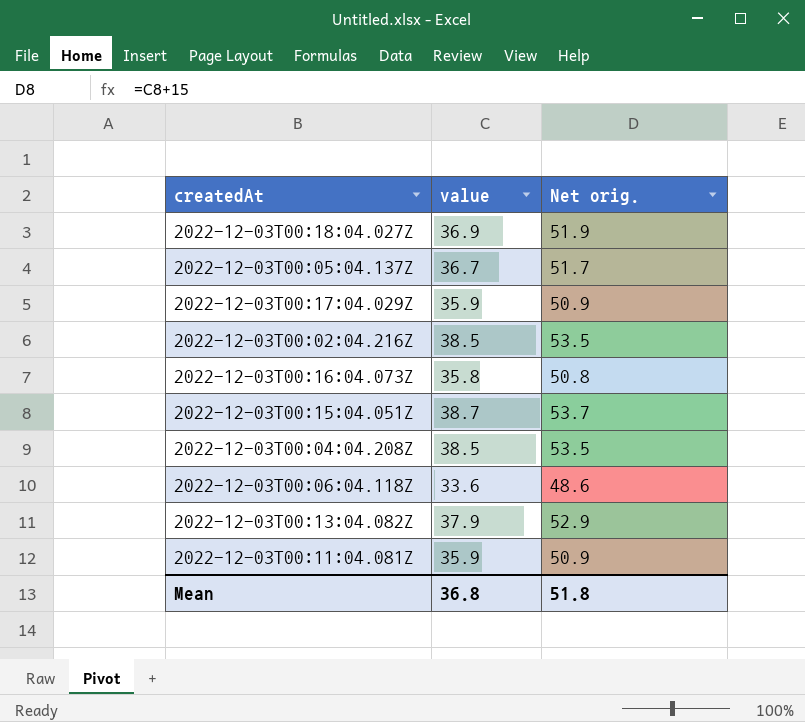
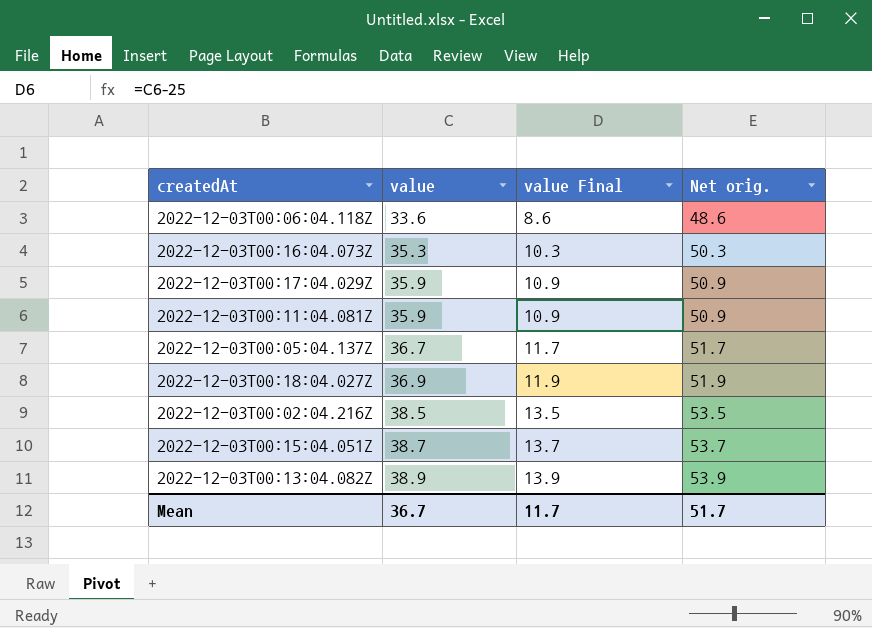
row order: none -> value ascending
column value Final | formula: none -> [value] - 25
row 2022-12-03T00:04:04.208Z: 38.5 | 53.5 -> none
2022-12-03T00:16:04.073Z | value: 35.8 -> 35.3
2022-12-03T00:16:04.073Z | Net orig.: 50.8 -> 50.3
2022-12-03T00:13:04.082Z | value: 37.9 -> 38.9
2022-12-03T00:13:04.082Z | Net orig.: 52.9 -> 53.9
Mean | value: 36.8 -> 36.7
Mean | Net orig.: 51.8 -> 51.7

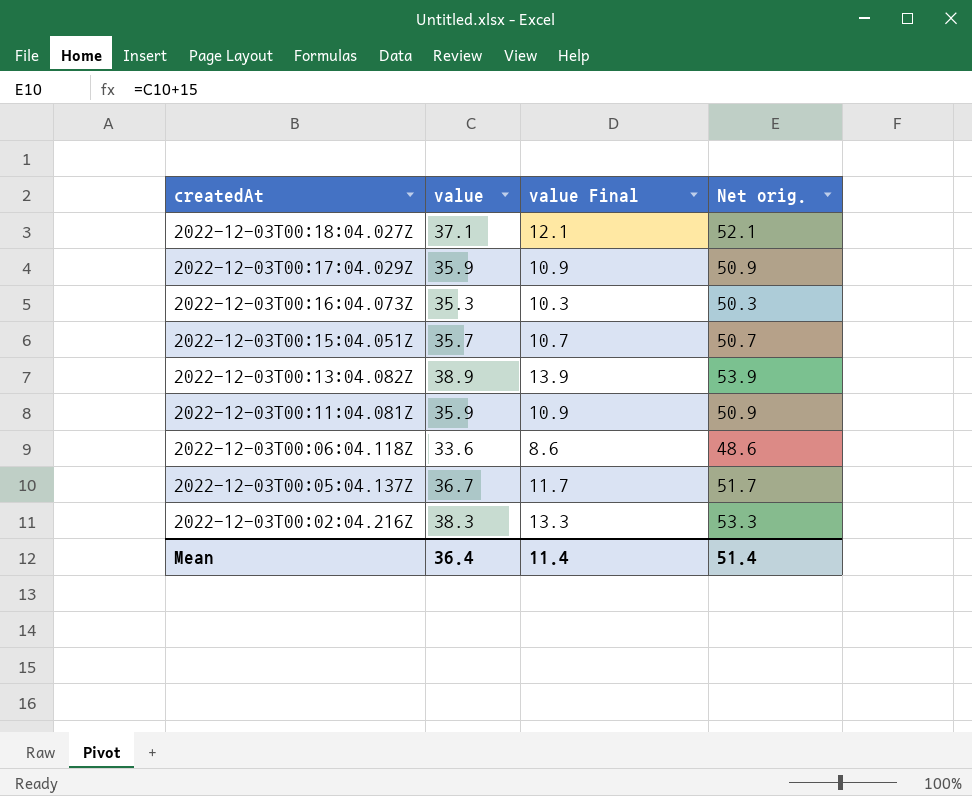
row order: value ascending -> createdAt descending
2022-12-03T00:18:04.027Z | value: 36.9 -> 37.1
2022-12-03T00:18:04.027Z | value Final: 11.9 -> 12.1
2022-12-03T00:18:04.027Z | Net orig.: 51.9 -> 52.1
2022-12-03T00:15:04.051Z | value: 38.7 -> 35.7
2022-12-03T00:15:04.051Z | value Final: 13.7 -> 10.7
2022-12-03T00:15:04.051Z | Net orig.: 53.7 -> 50.7
2022-12-03T00:02:04.216Z | value: 38.5 -> 38.3
2022-12-03T00:02:04.216Z | value Final: 13.5 -> 13.3
2022-12-03T00:02:04.216Z | Net orig.: 53.5 -> 53.3
Mean | value: 36.7 -> 36.4
Mean | value Final: 11.7 -> 11.4
Mean | Net orig.: 51.7 -> 51.4

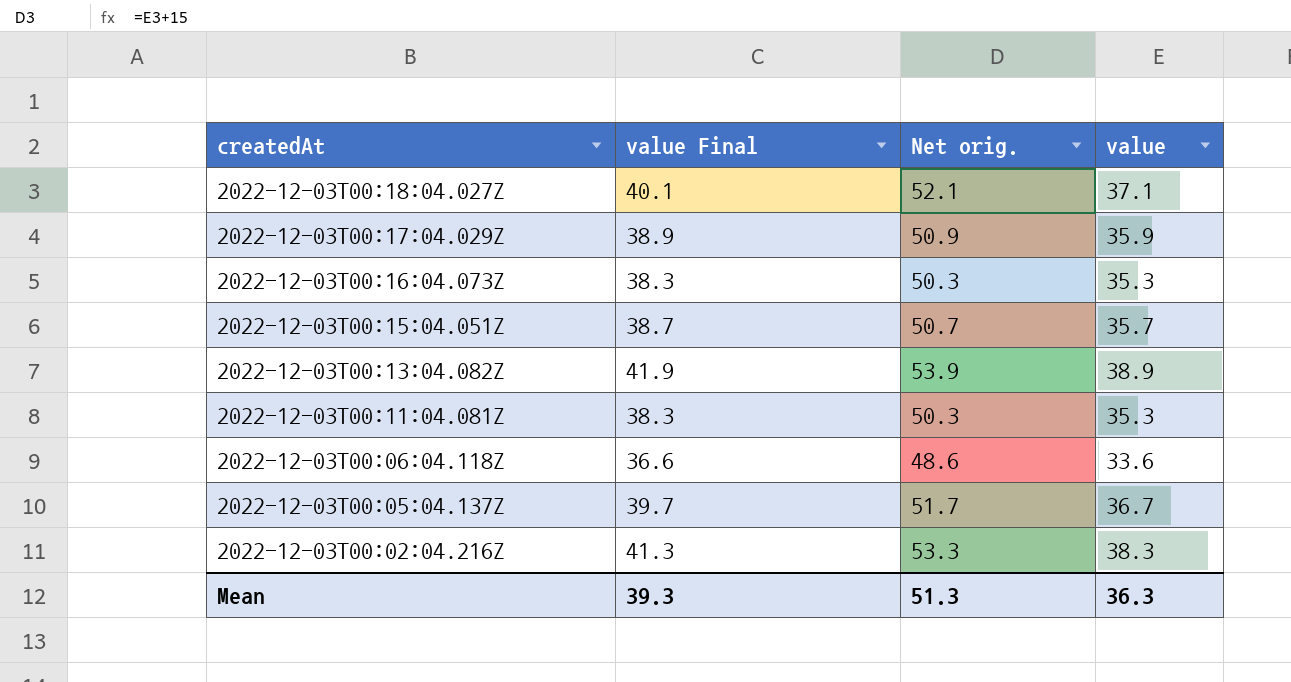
column value Final | formula: [value] - 25 -> [value] + 3
column value | position: 2 -> 4
2022-12-03T00:11:04.081Z | Net orig.: 50.9 -> 50.3
2022-12-03T00:11:04.081Z | value: 35.9 -> 35.3
Mean | value Final: 11.4 -> 39.3
Mean | Net orig.: 51.4 -> 51.3
Mean | value: 36.4 -> 36.3

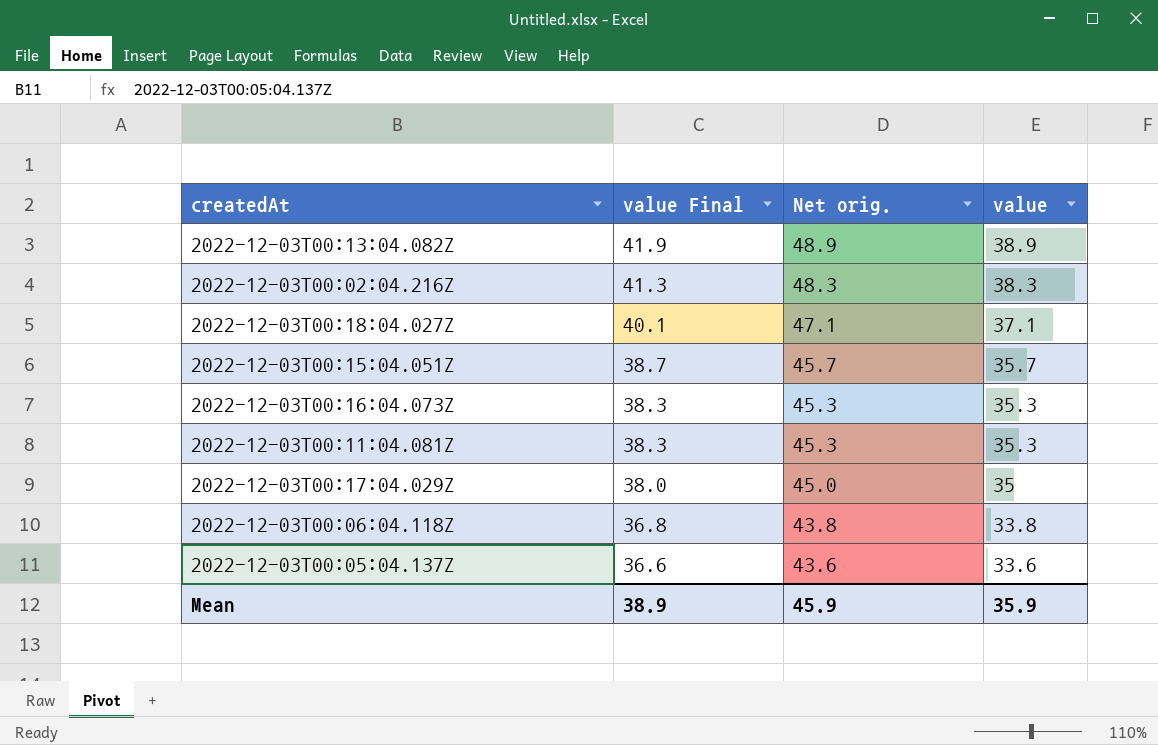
row order: createdAt descending -> value Final descending
column Net orig. | formula: [value] + 15 -> [value] + 10
2022-12-03T00:17:04.029Z | value Final: 38.9 -> 38.0
2022-12-03T00:17:04.029Z | value: 35.9 -> 35
2022-12-03T00:06:04.118Z | value Final: 36.6 -> 36.8
2022-12-03T00:06:04.118Z | value: 33.6 -> 33.8
2022-12-03T00:05:04.137Z | value Final: 39.7 -> 36.6
2022-12-03T00:05:04.137Z | value: 36.7 -> 33.6
Mean | value Final: 39.3 -> 38.9
Mean | Net orig.: 51.3 -> 45.9
Mean | value: 36.3 -> 35.9

